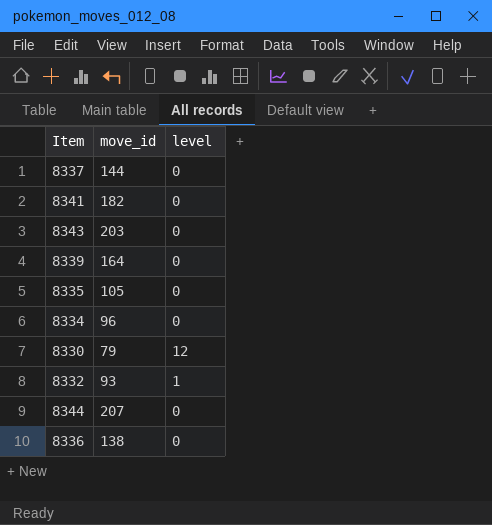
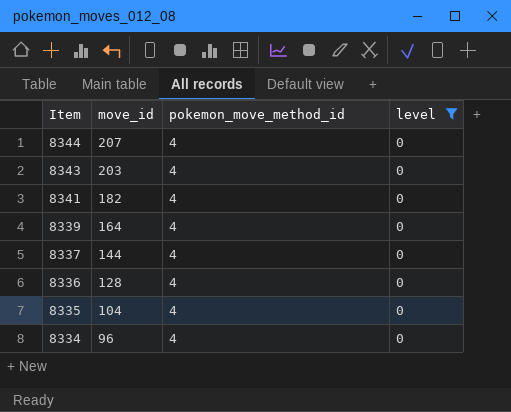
filter: none -> level = 0
row order: none -> Item descending
column pokemon_move_method_id | position: none -> 3
8336 | move_id: 138 -> 128
8335 | move_id: 105 -> 104

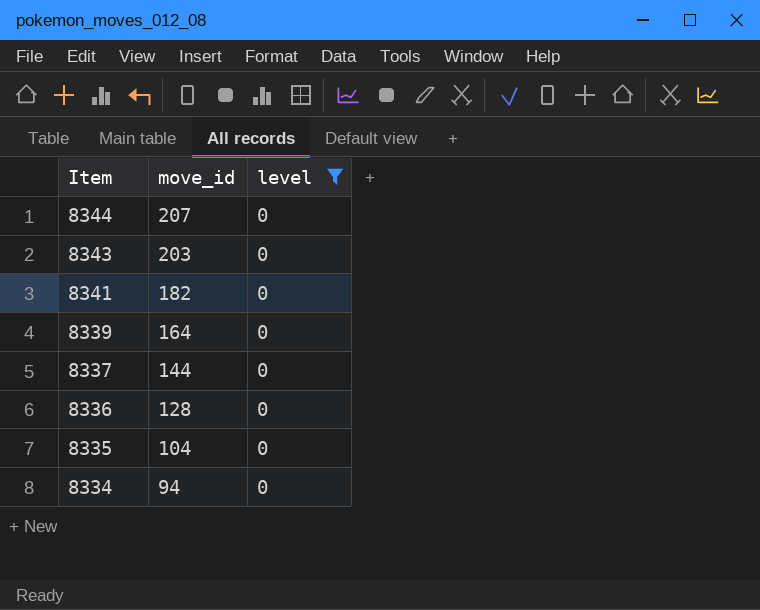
column pokemon_move_method_id | position: 3 -> none
8334 | move_id: 96 -> 94

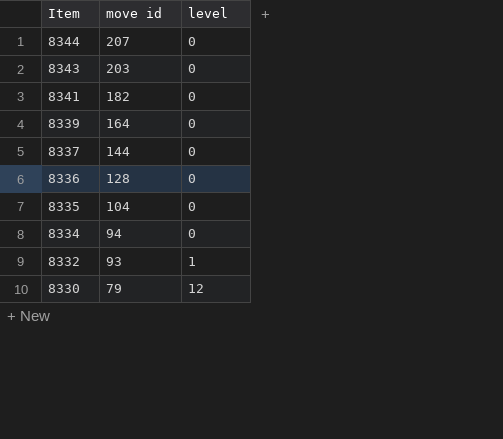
filter: level = 0 -> none
column name: move_id -> move id

